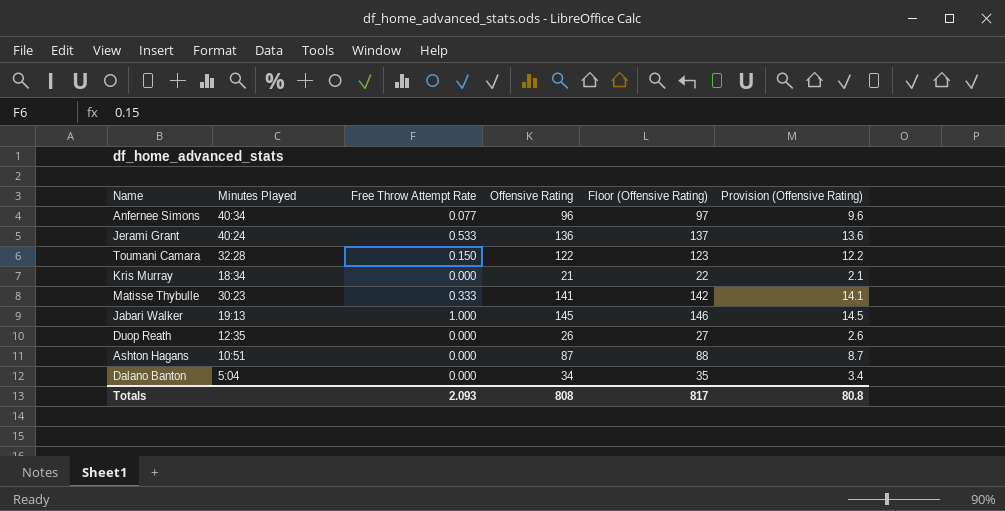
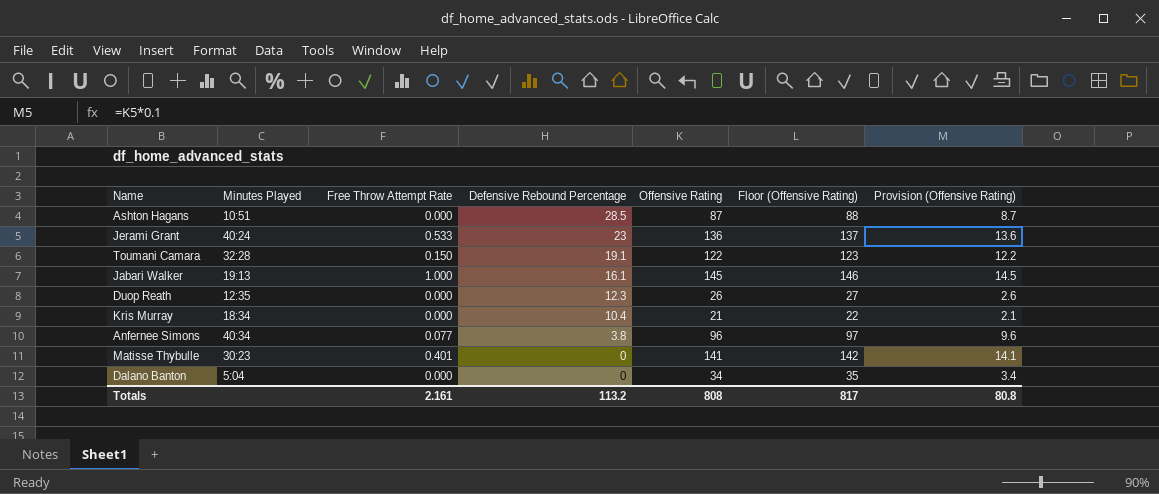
row order: none -> Defensive Rebound Percentage descending
column Defensive Rebound Percentage | position: none -> 4
Matisse Thybulle | Free Throw Attempt Rate: 0.333 -> 0.401
Totals | Free Throw Attempt Rate: 2.093 -> 2.161

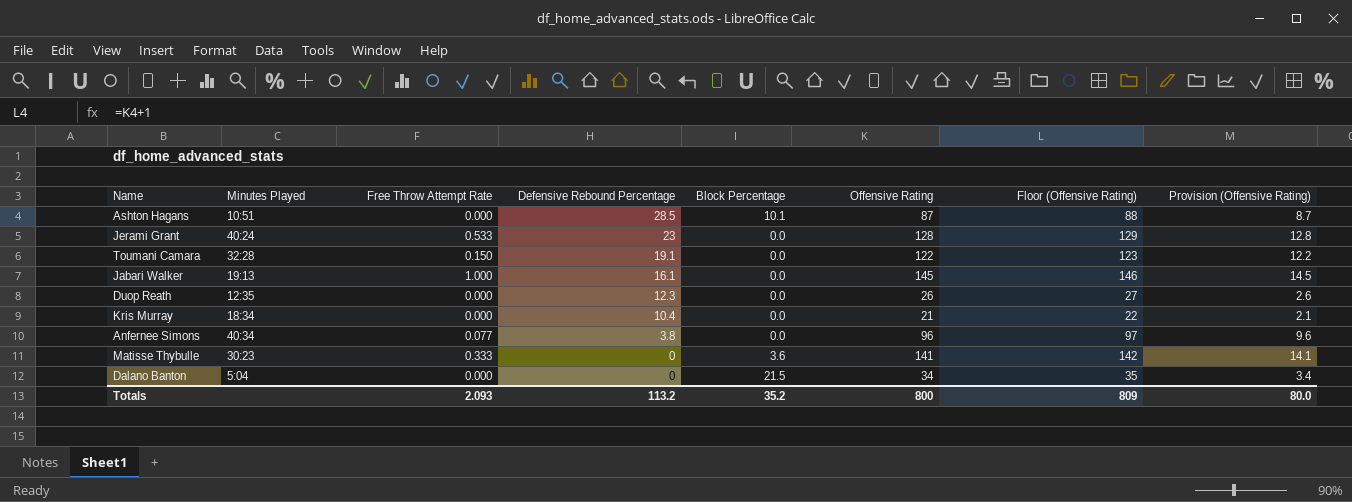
column Block Percentage | position: none -> 5
Jerami Grant | Offensive Rating: 136 -> 128
Jerami Grant | Floor (Offensive Rating): 137 -> 129
Jerami Grant | Provision (Offensive Rating): 13.6 -> 12.8
Matisse Thybulle | Free Throw Attempt Rate: 0.401 -> 0.333
Totals | Free Throw Attempt Rate: 2.161 -> 2.093
Totals | Offensive Rating: 808 -> 800
Totals | Floor (Offensive Rating): 817 -> 809
Totals | Provision (Offensive Rating): 80.8 -> 80.0

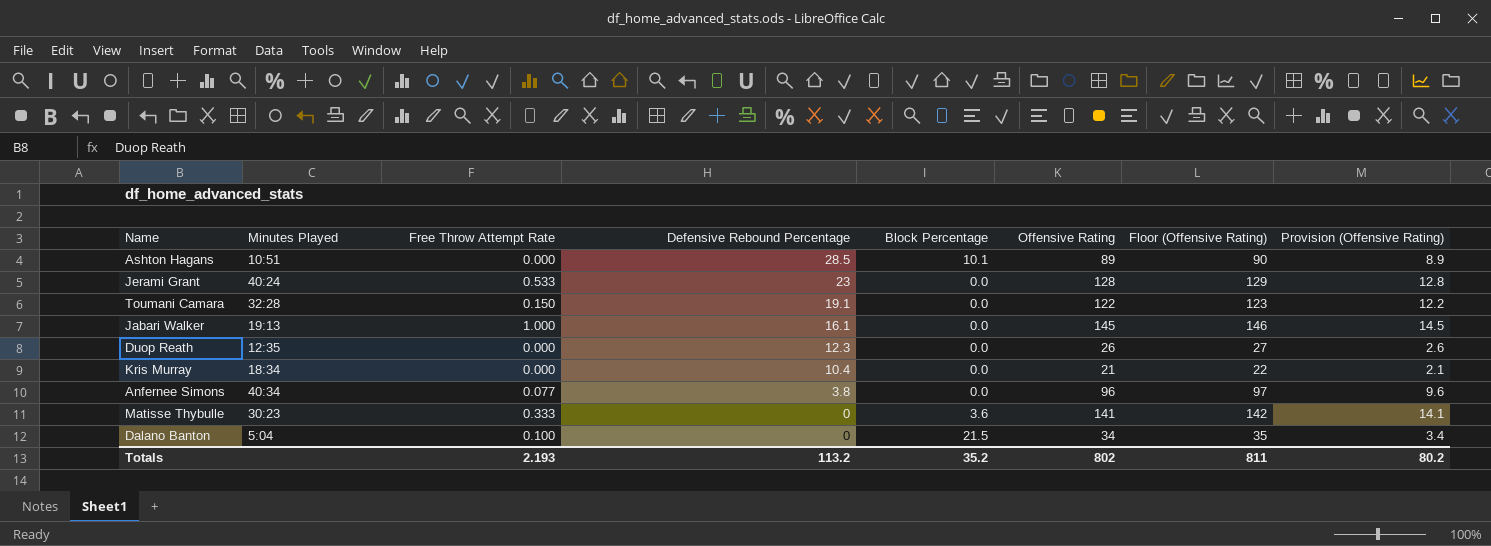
Ashton Hagans | Offensive Rating: 87 -> 89
Ashton Hagans | Floor (Offensive Rating): 88 -> 90
Ashton Hagans | Provision (Offensive Rating): 8.7 -> 8.9
Dalano Banton | Free Throw Attempt Rate: 0.000 -> 0.100
Totals | Free Throw Attempt Rate: 2.093 -> 2.193
Totals | Offensive Rating: 800 -> 802
Totals | Floor (Offensive Rating): 809 -> 811
Totals | Provision (Offensive Rating): 80.0 -> 80.2

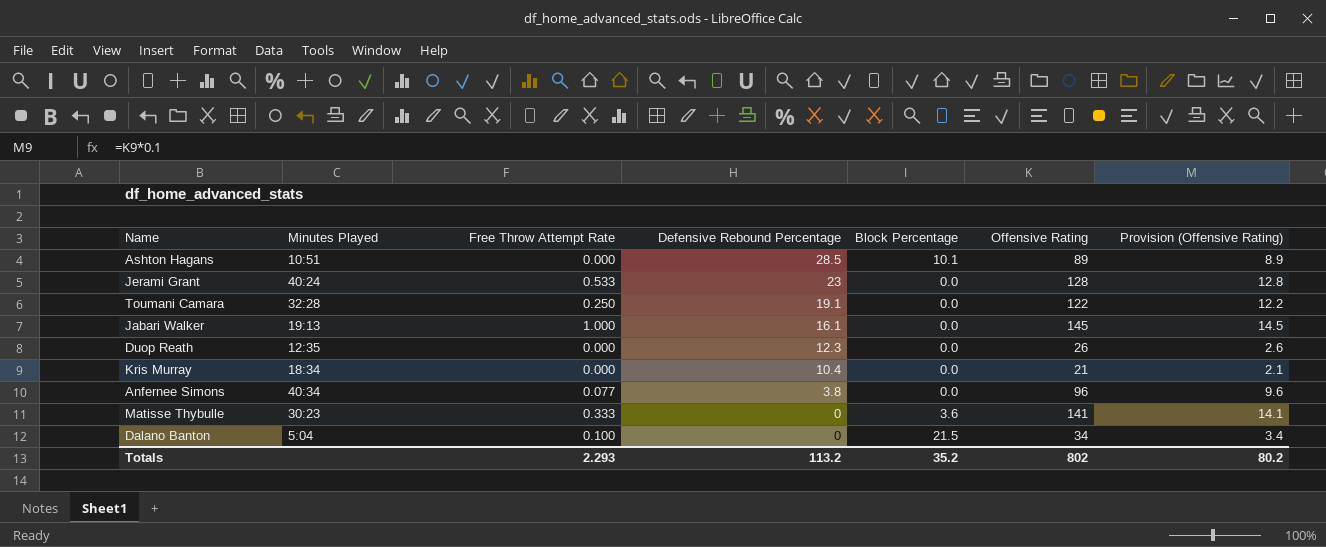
column Floor (Offensive Rating) | formula: [Offensive Rating] + 1 -> none
Toumani Camara | Free Throw Attempt Rate: 0.150 -> 0.250
Totals | Free Throw Attempt Rate: 2.193 -> 2.293

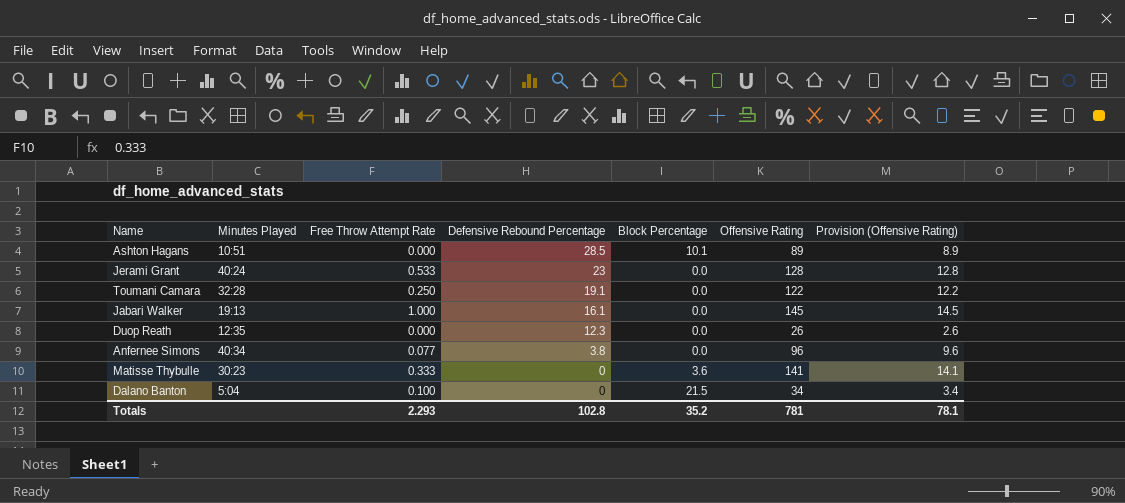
row Kris Murray: 18:34 | 0.000 | 10.4 | 0.0 | 21 | 2.1 -> none
Totals | Defensive Rebound Percentage: 113.2 -> 102.8
Totals | Offensive Rating: 802 -> 781
Totals | Provision (Offensive Rating): 80.2 -> 78.1

